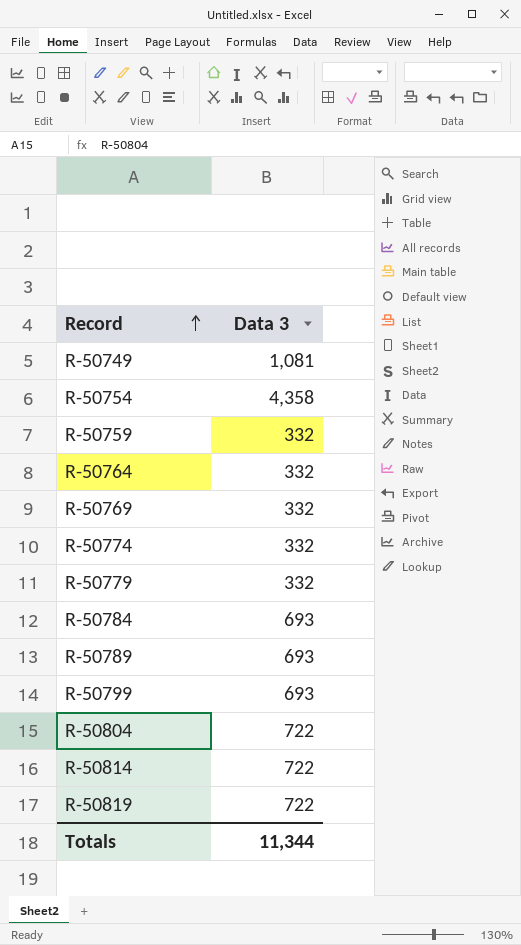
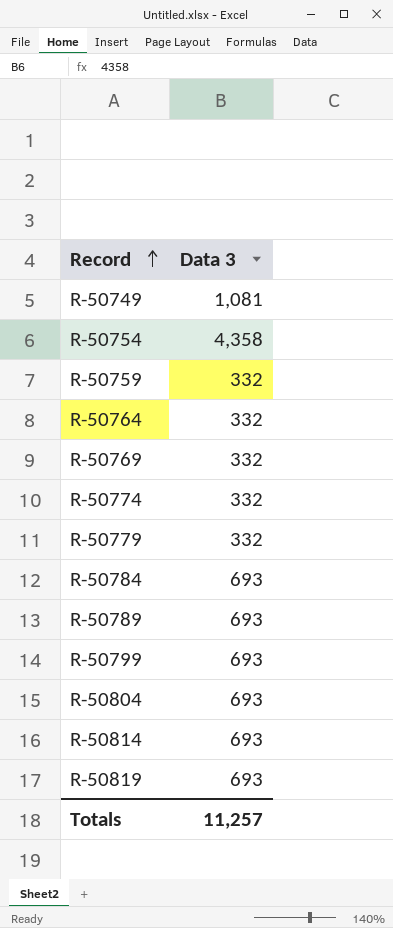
R-50804 | Data 3: 722 -> 693
R-50814 | Data 3: 722 -> 693
R-50819 | Data 3: 722 -> 693
Totals | Data 3: 11,344 -> 11,257

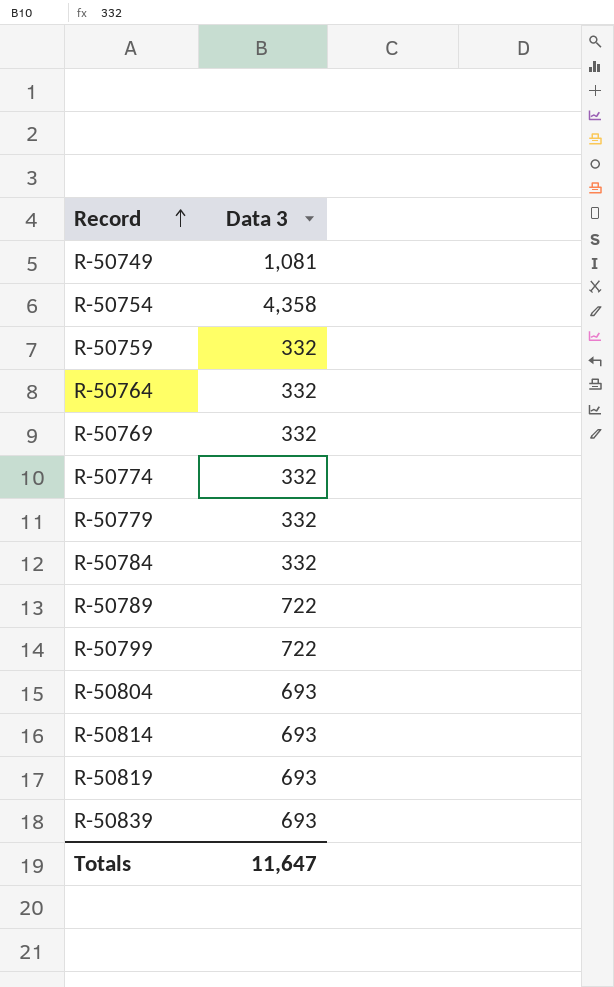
R-50784 | Data 3: 693 -> 332
R-50789 | Data 3: 693 -> 722
R-50799 | Data 3: 693 -> 722
row R-50839: none -> 693
Totals | Data 3: 11,257 -> 11,647

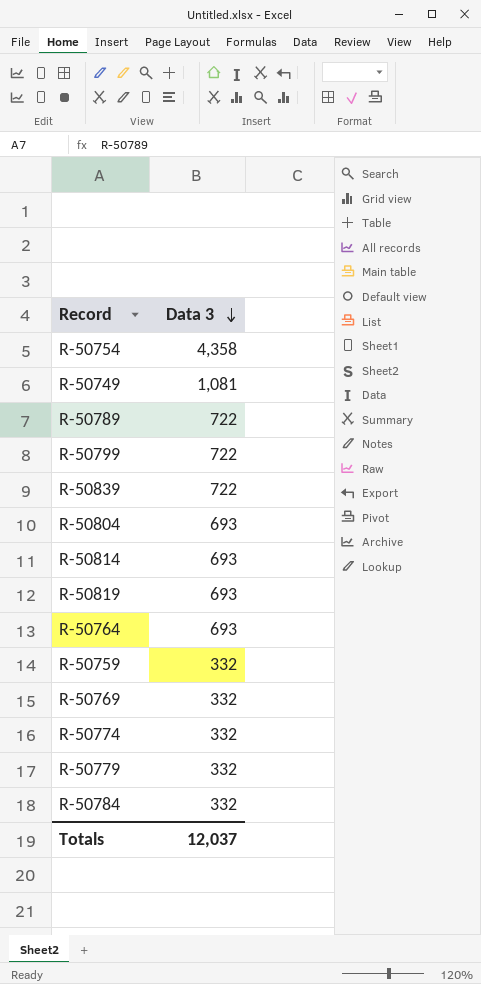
row order: Record ascending -> Data 3 descending
R-50839 | Data 3: 693 -> 722
R-50764 | Data 3: 332 -> 693
Totals | Data 3: 11,647 -> 12,037

